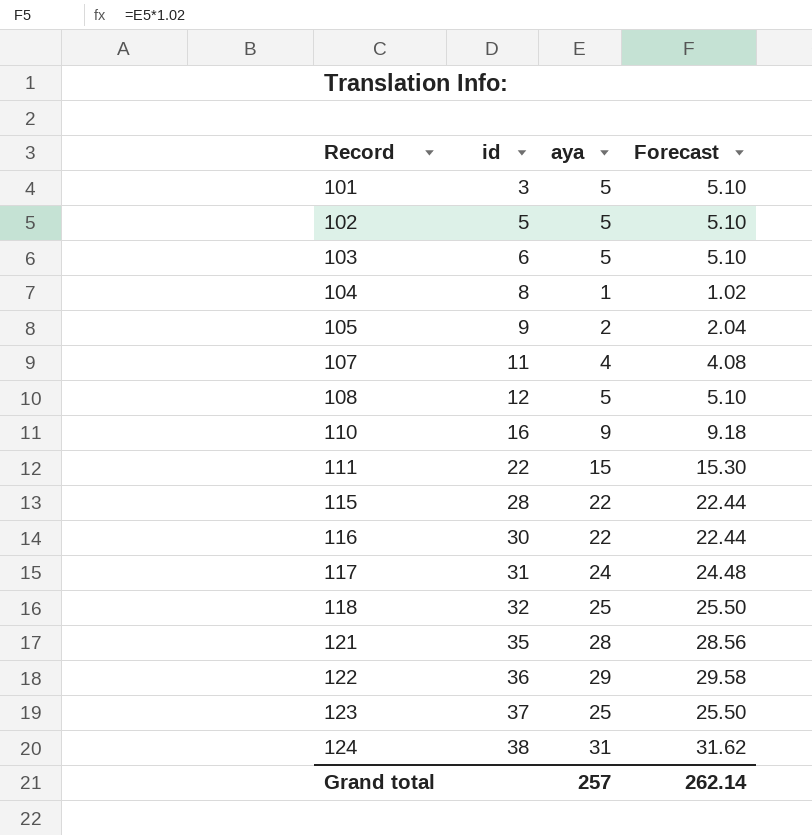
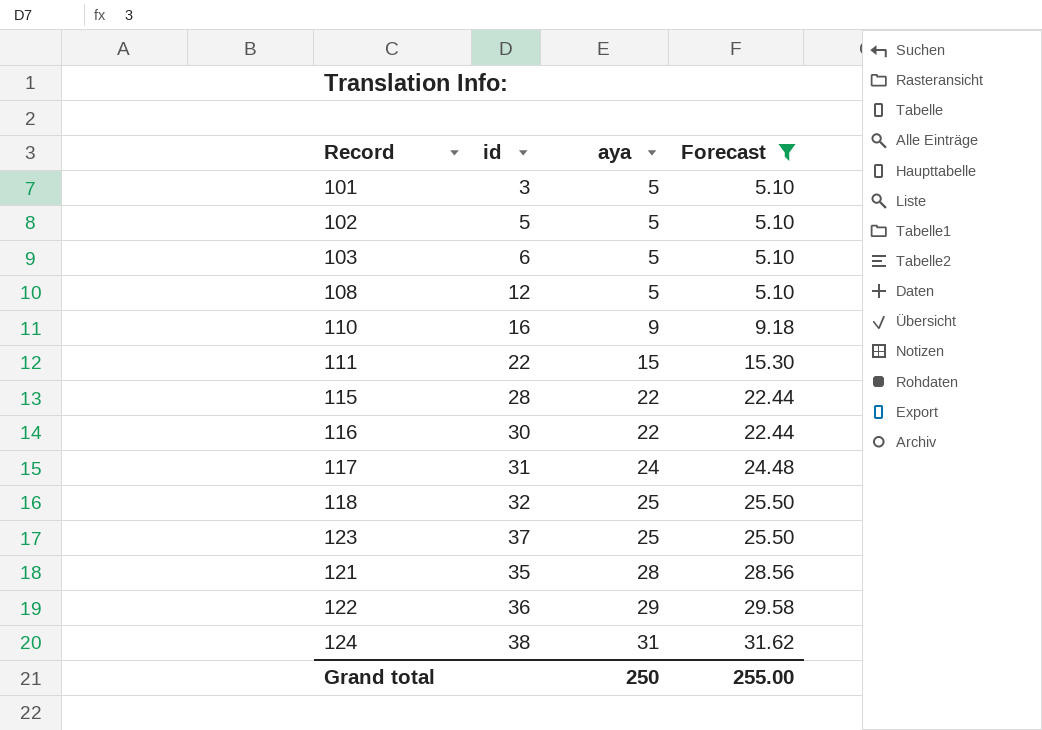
filter: none -> Forecast >= 5.10
row order: Record ascending -> aya ascending
Grand total | aya: 257 -> 250
Grand total | Forecast: 262.14 -> 255.00

